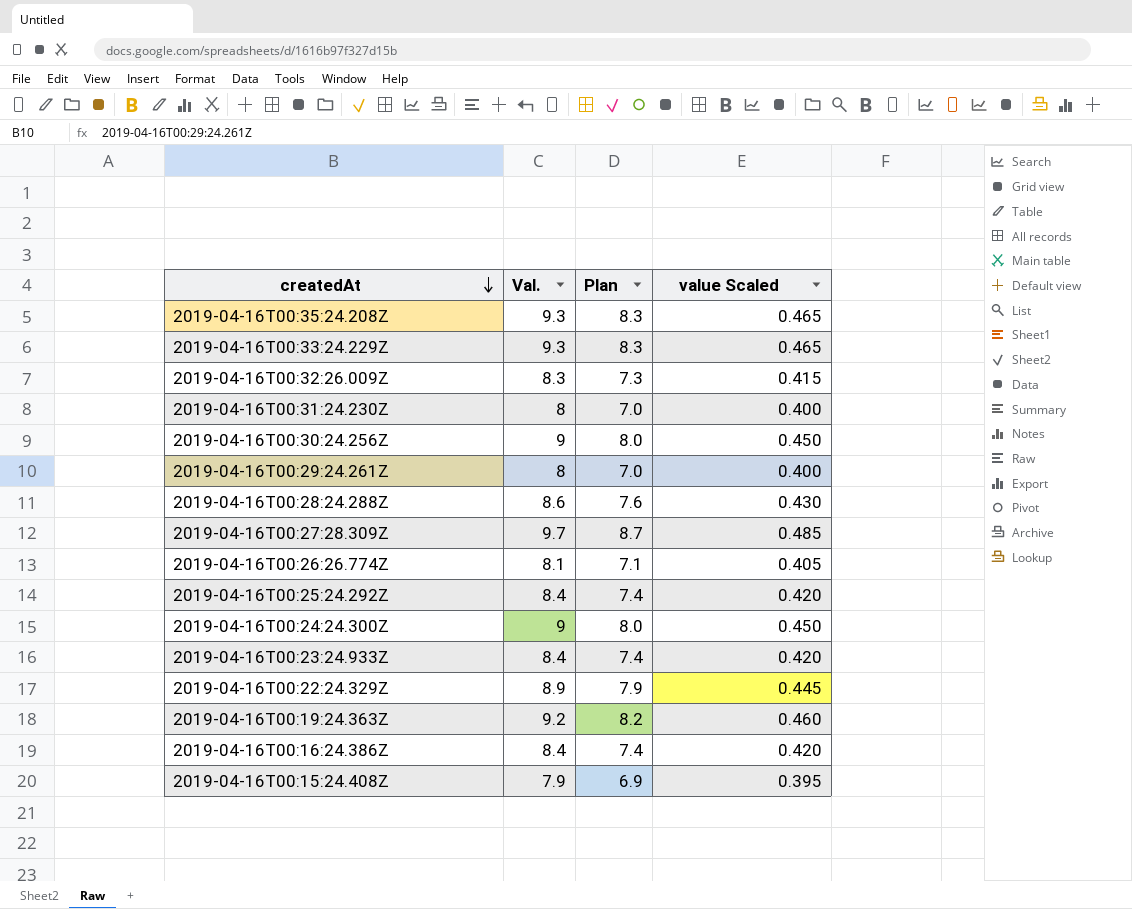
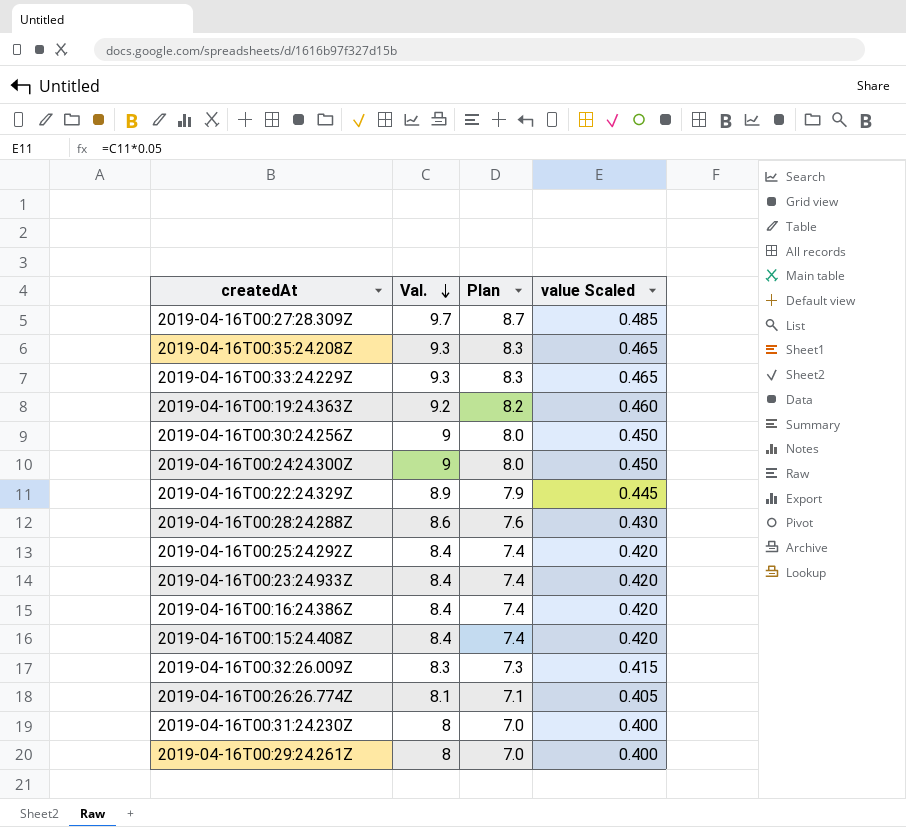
row order: createdAt descending -> Val. descending
2019-04-16T00:15:24.408Z | Val.: 7.9 -> 8.4
2019-04-16T00:15:24.408Z | Plan: 6.9 -> 7.4
2019-04-16T00:15:24.408Z | value Scaled: 0.395 -> 0.420

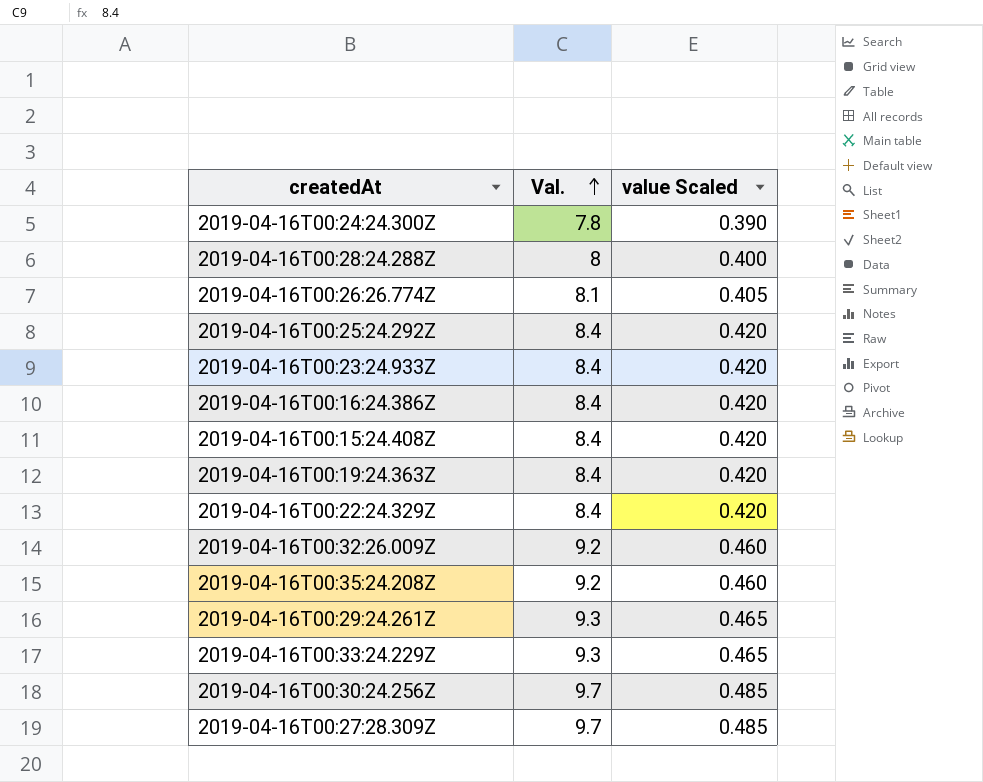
row order: Val. descending -> Val. ascending
column Plan | formula: [Val.] - 1 -> none
row 2019-04-16T00:31:24.230Z: 8 | 7.0 | 0.400 -> none
2019-04-16T00:24:24.300Z | Val.: 9 -> 7.8
2019-04-16T00:24:24.300Z | value Scaled: 0.450 -> 0.390
2019-04-16T00:28:24.288Z | Val.: 8.6 -> 8
2019-04-16T00:28:24.288Z | value Scaled: 0.430 -> 0.400
2019-04-16T00:19:24.363Z | Val.: 9.2 -> 8.4
2019-04-16T00:19:24.363Z | value Scaled: 0.460 -> 0.420
2019-04-16T00:22:24.329Z | Val.: 8.9 -> 8.4
2019-04-16T00:22:24.329Z | value Scaled: 0.445 -> 0.420
2019-04-16T00:32:26.009Z | Val.: 8.3 -> 9.2
2019-04-16T00:32:26.009Z | value Scaled: 0.415 -> 0.460
2019-04-16T00:35:24.208Z | Val.: 9.3 -> 9.2
2019-04-16T00:35:24.208Z | value Scaled: 0.465 -> 0.460
2019-04-16T00:29:24.261Z | Val.: 8 -> 9.3
2019-04-16T00:29:24.261Z | value Scaled: 0.400 -> 0.465
2019-04-16T00:30:24.256Z | Val.: 9 -> 9.7
2019-04-16T00:30:24.256Z | value Scaled: 0.450 -> 0.485

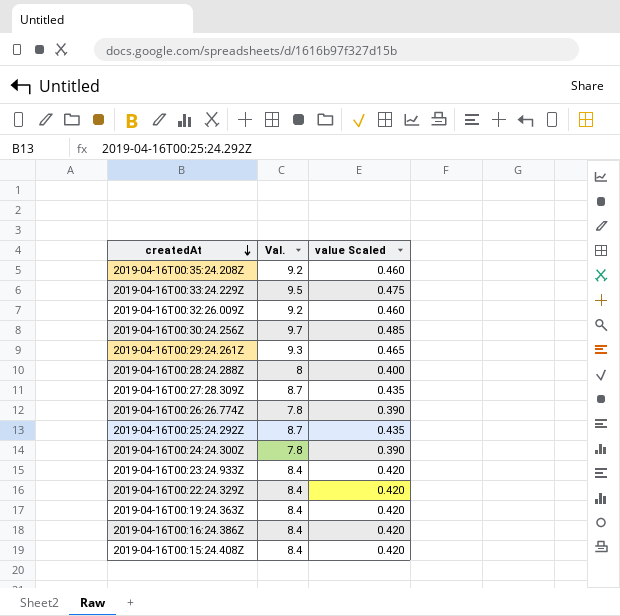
row order: Val. ascending -> createdAt descending
2019-04-16T00:33:24.229Z | Val.: 9.3 -> 9.5
2019-04-16T00:33:24.229Z | value Scaled: 0.465 -> 0.475
2019-04-16T00:27:28.309Z | Val.: 9.7 -> 8.7
2019-04-16T00:27:28.309Z | value Scaled: 0.485 -> 0.435
2019-04-16T00:26:26.774Z | Val.: 8.1 -> 7.8
2019-04-16T00:26:26.774Z | value Scaled: 0.405 -> 0.390
2019-04-16T00:25:24.292Z | Val.: 8.4 -> 8.7
2019-04-16T00:25:24.292Z | value Scaled: 0.420 -> 0.435

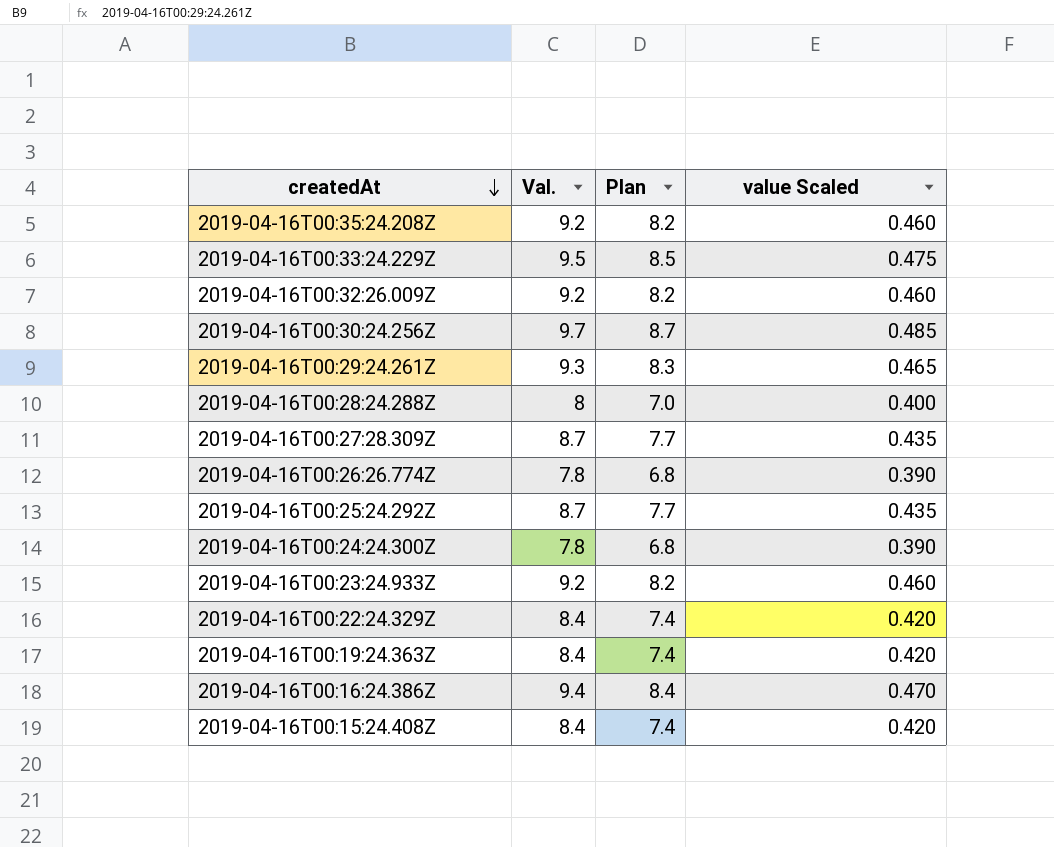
column Plan | formula: none -> [Val.] - 1
2019-04-16T00:23:24.933Z | Val.: 8.4 -> 9.2
2019-04-16T00:23:24.933Z | value Scaled: 0.420 -> 0.460
2019-04-16T00:16:24.386Z | Val.: 8.4 -> 9.4
2019-04-16T00:16:24.386Z | value Scaled: 0.420 -> 0.470

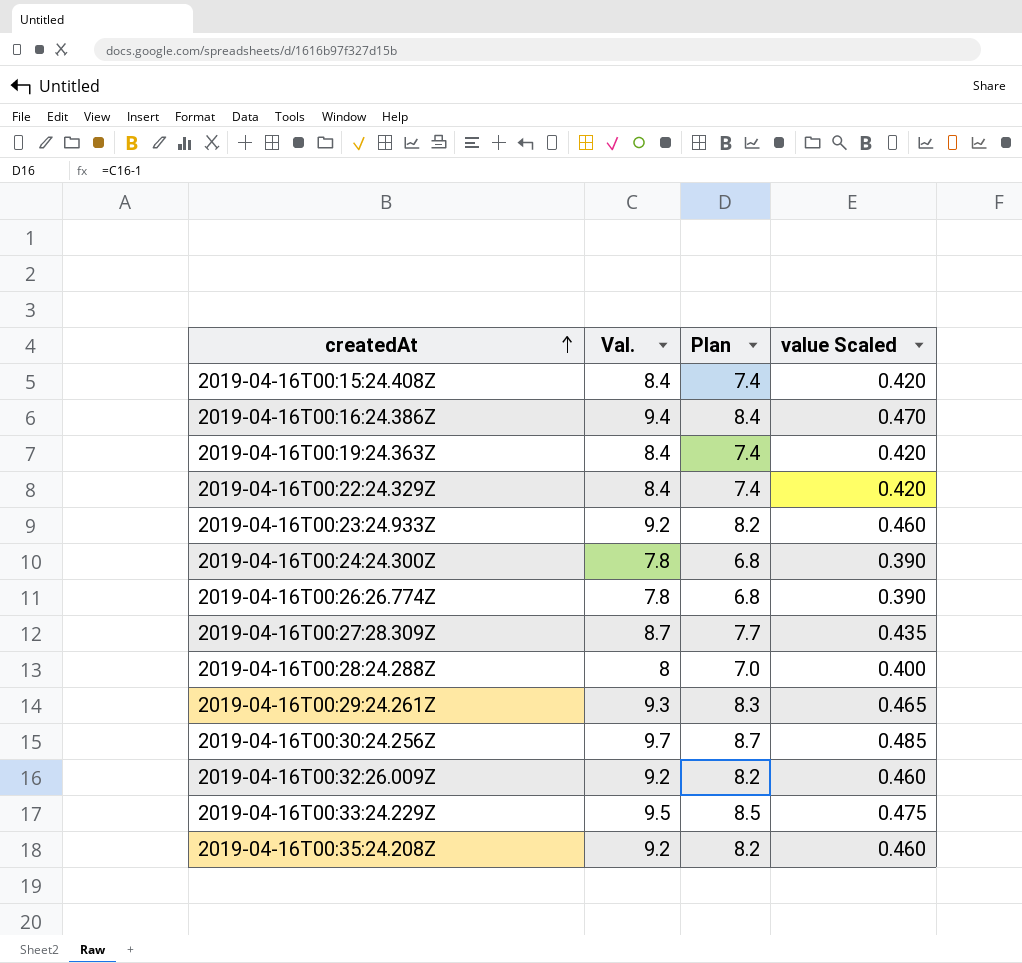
row order: createdAt descending -> createdAt ascending
row 2019-04-16T00:25:24.292Z: 8.7 | 7.7 | 0.435 -> none

